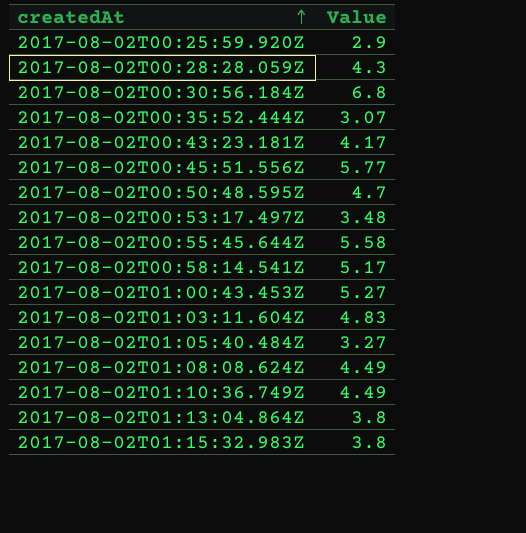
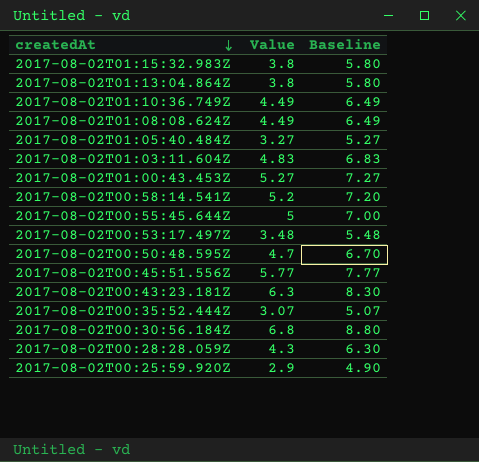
row order: createdAt ascending -> createdAt descending
column Baseline | formula: none -> [Value] + 2
2017-08-02T00:58:14.541Z | Value: 5.17 -> 5.2
2017-08-02T00:55:45.644Z | Value: 5.58 -> 5
2017-08-02T00:43:23.181Z | Value: 4.17 -> 6.3

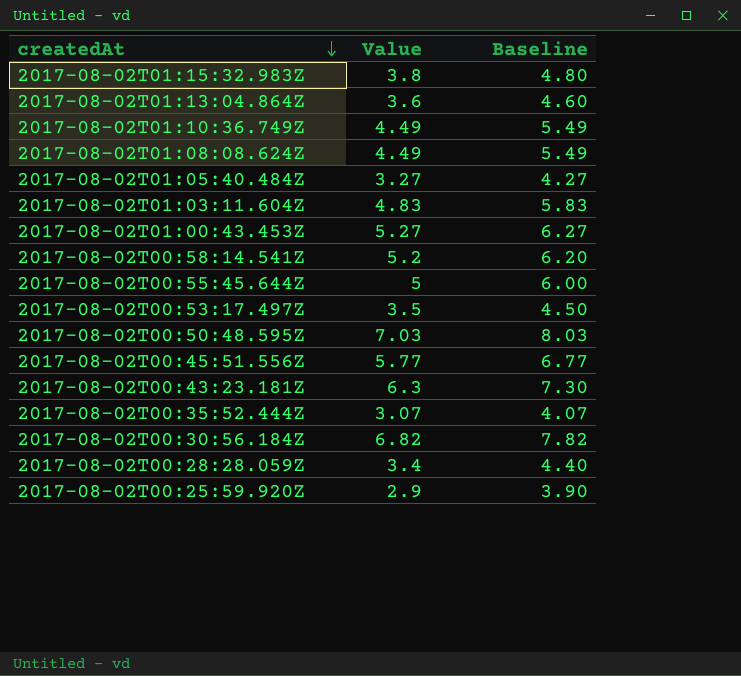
column Baseline | formula: [Value] + 2 -> [Value] + 1
2017-08-02T01:13:04.864Z | Value: 3.8 -> 3.6
2017-08-02T00:53:17.497Z | Value: 3.48 -> 3.5
2017-08-02T00:50:48.595Z | Value: 4.7 -> 7.03
2017-08-02T00:30:56.184Z | Value: 6.8 -> 6.82
2017-08-02T00:28:28.059Z | Value: 4.3 -> 3.4

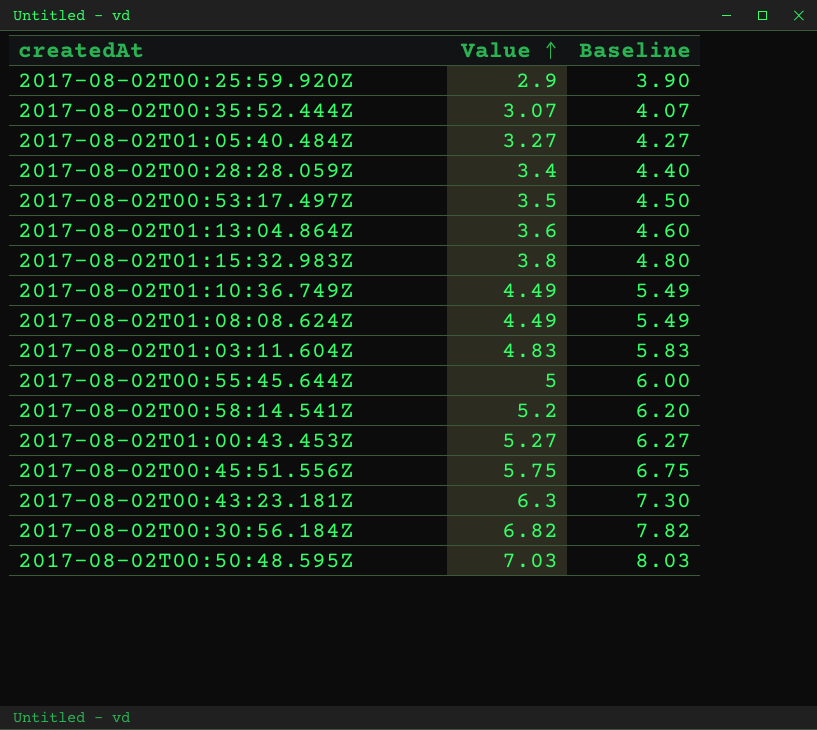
row order: createdAt descending -> Value ascending
2017-08-02T00:45:51.556Z | Value: 5.77 -> 5.75
2017-08-02T00:45:51.556Z | Baseline: 6.77 -> 6.75

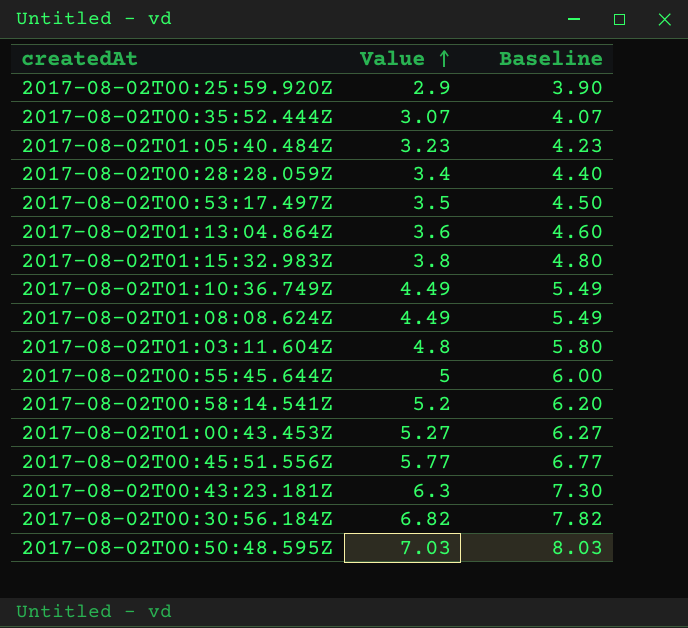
2017-08-02T01:05:40.484Z | Value: 3.27 -> 3.23
2017-08-02T01:05:40.484Z | Baseline: 4.27 -> 4.23
2017-08-02T01:03:11.604Z | Value: 4.83 -> 4.8
2017-08-02T01:03:11.604Z | Baseline: 5.83 -> 5.80
2017-08-02T00:45:51.556Z | Value: 5.75 -> 5.77
2017-08-02T00:45:51.556Z | Baseline: 6.75 -> 6.77

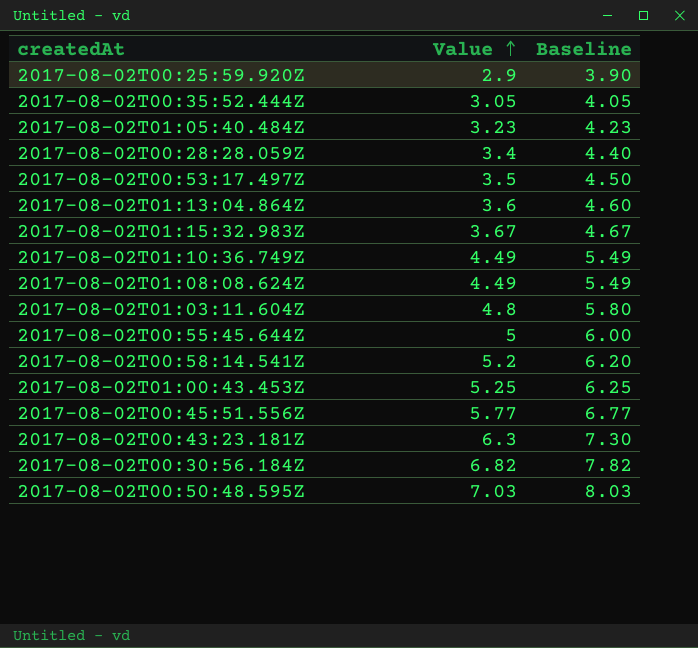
2017-08-02T00:35:52.444Z | Value: 3.07 -> 3.05
2017-08-02T00:35:52.444Z | Baseline: 4.07 -> 4.05
2017-08-02T01:15:32.983Z | Value: 3.8 -> 3.67
2017-08-02T01:15:32.983Z | Baseline: 4.80 -> 4.67
2017-08-02T01:00:43.453Z | Value: 5.27 -> 5.25
2017-08-02T01:00:43.453Z | Baseline: 6.27 -> 6.25

